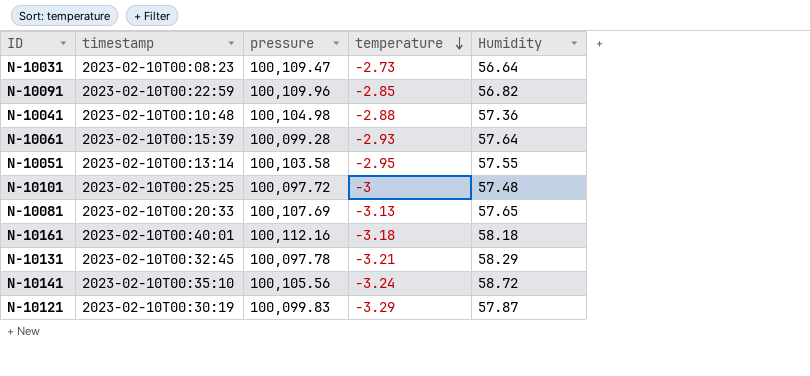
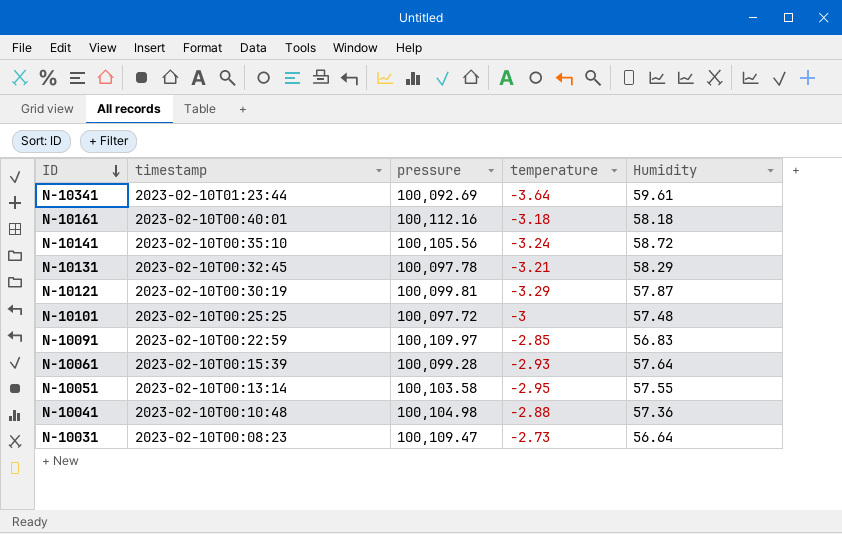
row order: temperature descending -> ID descending
row N-10081: 2023-02-10T00:20:33 | 100,107.69 | -3.13 | 57.65 -> none
row N-10341: none -> 2023-02-10T01:23:44 | 100,092.69 | -3.64 | 59.61
N-10121 | pressure: 100,099.83 -> 100,099.81
N-10091 | pressure: 100,109.96 -> 100,109.97
N-10091 | Humidity: 56.82 -> 56.83

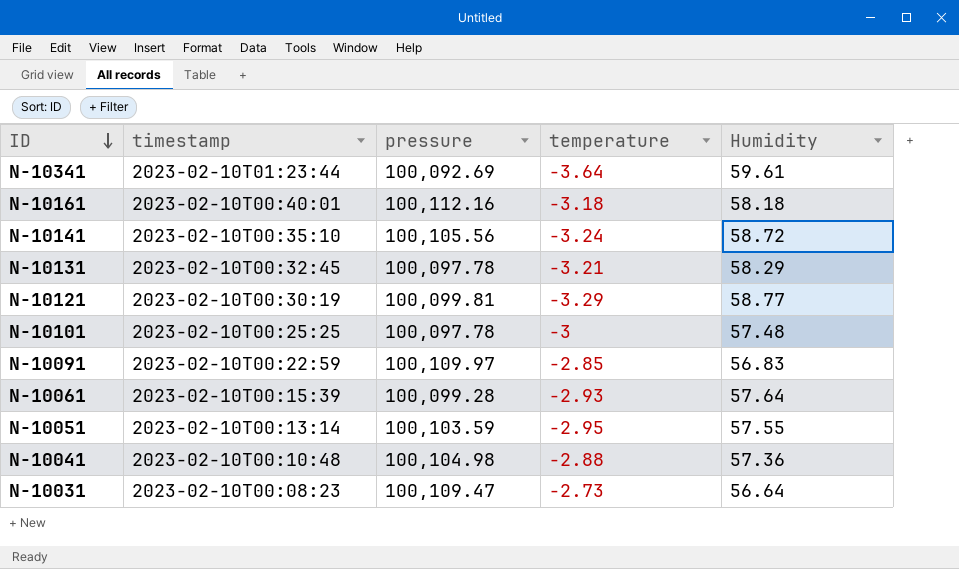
N-10121 | Humidity: 57.87 -> 58.77
N-10101 | pressure: 100,097.72 -> 100,097.78
N-10051 | pressure: 100,103.58 -> 100,103.59

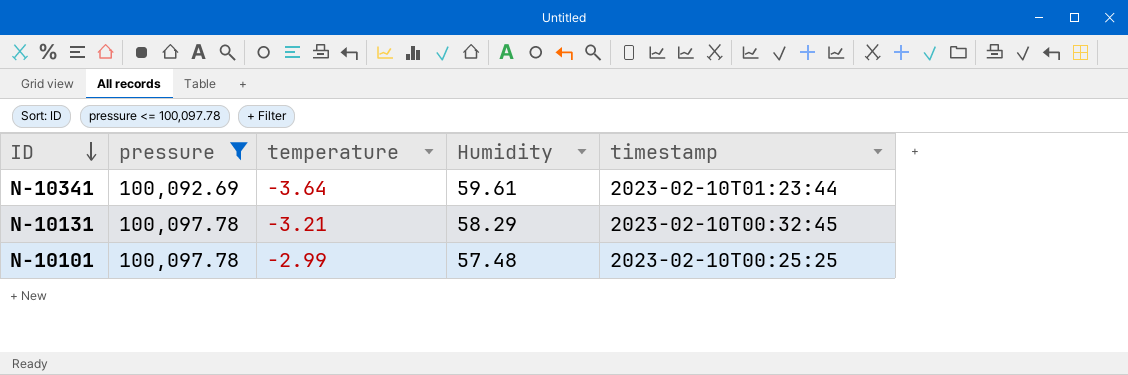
filter: none -> pressure <= 100,097.78
column timestamp | position: 2 -> 5
N-10101 | temperature: -3 -> -2.99

